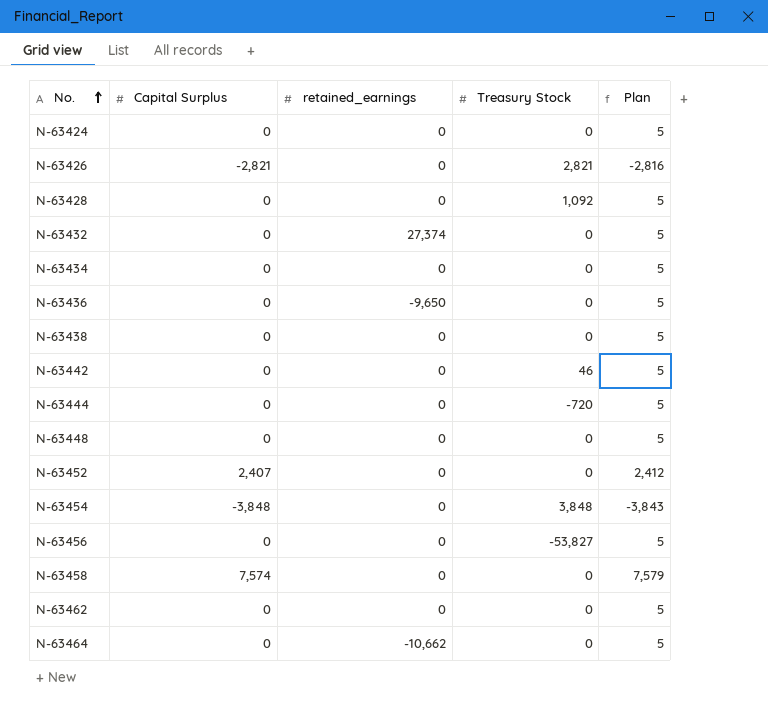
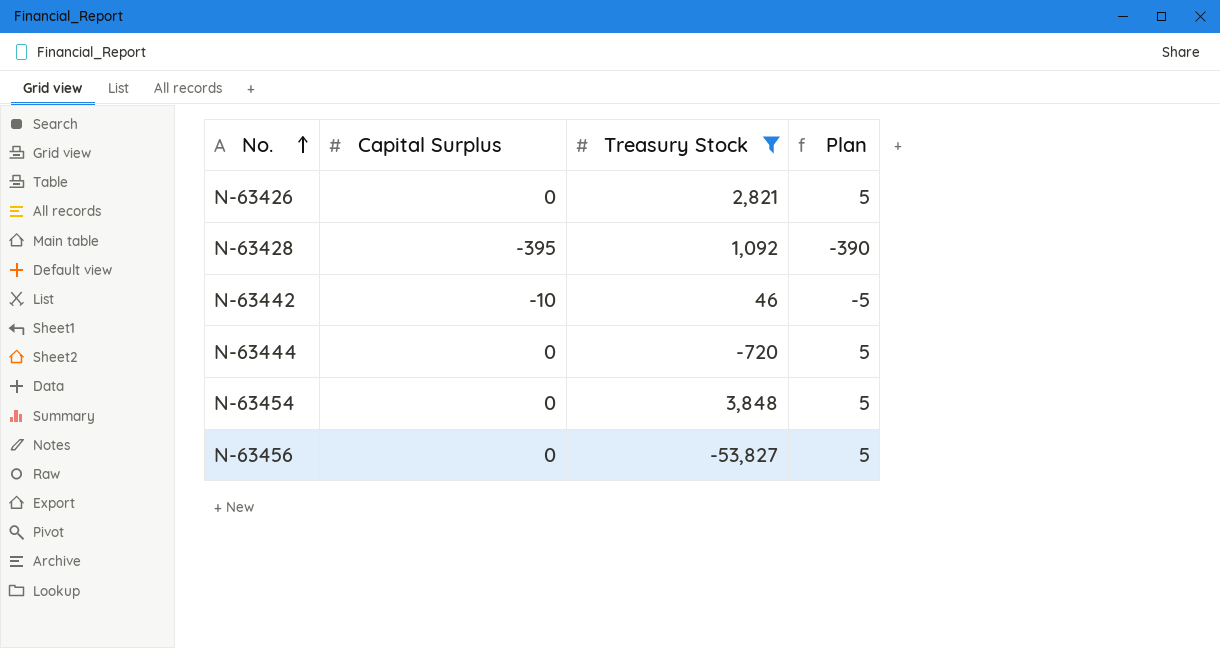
filter: none -> Treasury Stock != 0
column retained_earnings | position: 3 -> none
N-63426 | Capital Surplus: -2,821 -> 0
N-63426 | Plan: -2,816 -> 5
N-63428 | Capital Surplus: 0 -> -395
N-63428 | Plan: 5 -> -390
N-63442 | Capital Surplus: 0 -> -10
N-63442 | Plan: 5 -> -5
N-63454 | Capital Surplus: -3,848 -> 0
N-63454 | Plan: -3,843 -> 5

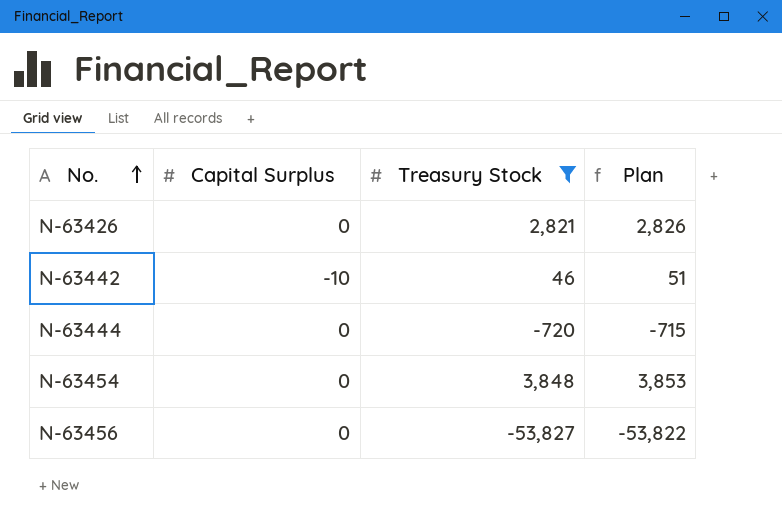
column Plan | formula: [Capital Surplus] + 5 -> [Treasury Stock] + 5
row N-63428: -395 | 1,092 | -390 -> none

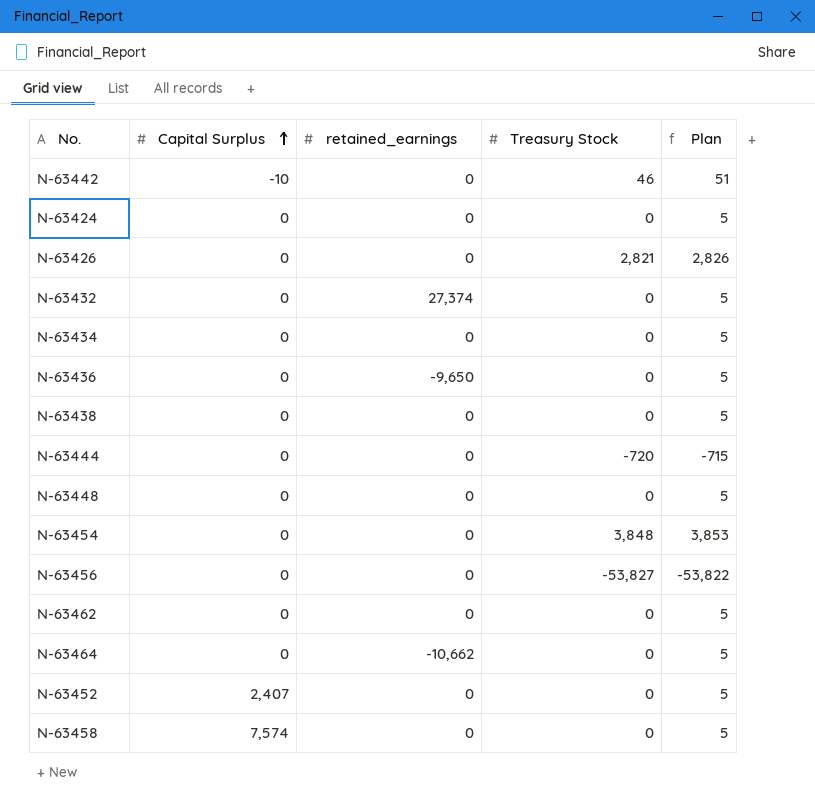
filter: Treasury Stock != 0 -> none
row order: No. ascending -> Capital Surplus ascending
column retained_earnings | position: none -> 3

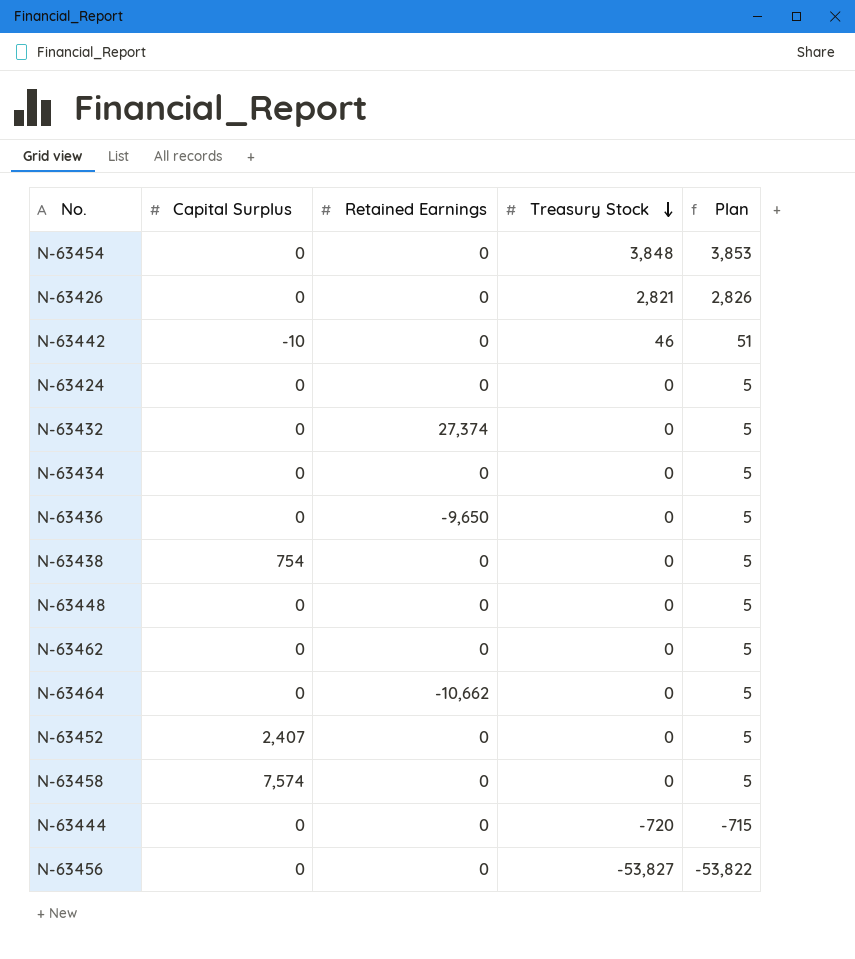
row order: Capital Surplus ascending -> Treasury Stock descending
column name: retained_earnings -> Retained Earnings
N-63438 | Capital Surplus: 0 -> 754

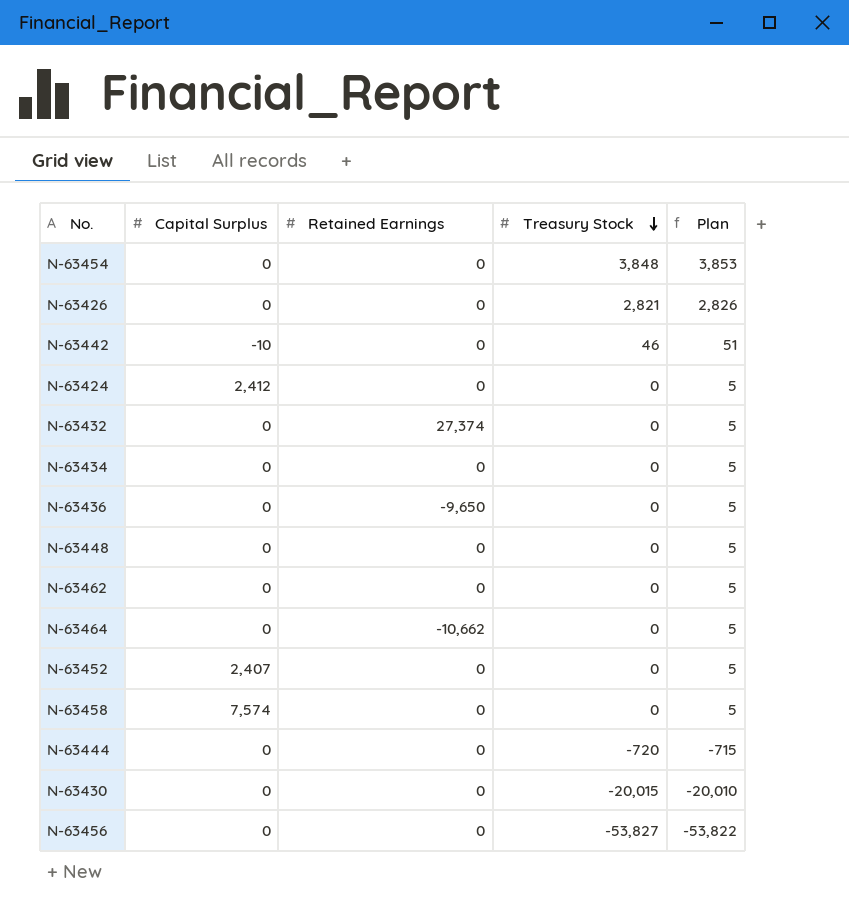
row N-63438: 754 | 0 | 0 | 5 -> none
N-63424 | Capital Surplus: 0 -> 2,412
row N-63430: none -> 0 | 0 | -20,015 | -20,010

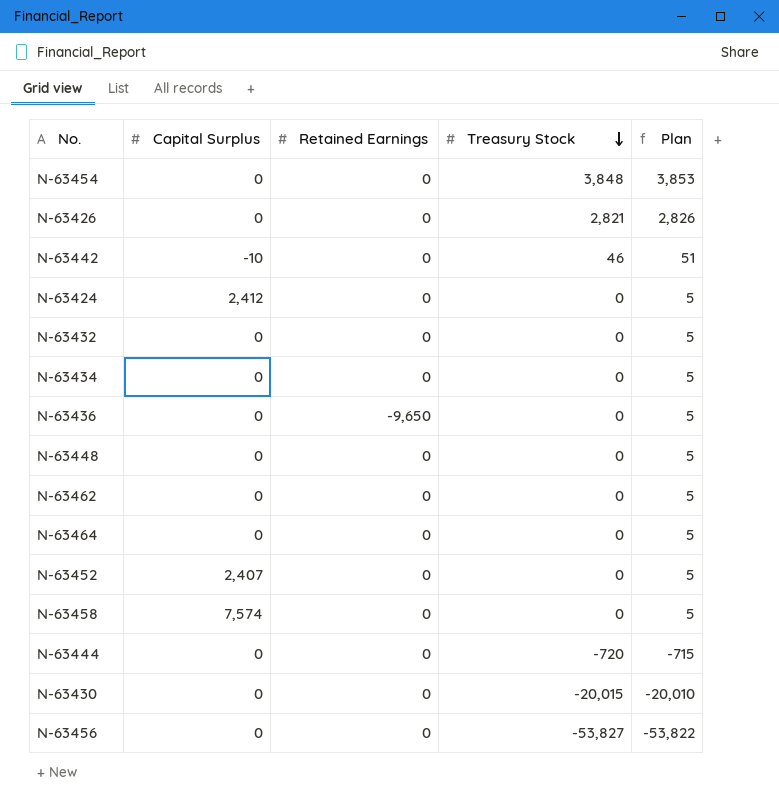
N-63432 | Retained Earnings: 27,374 -> 0
N-63464 | Retained Earnings: -10,662 -> 0

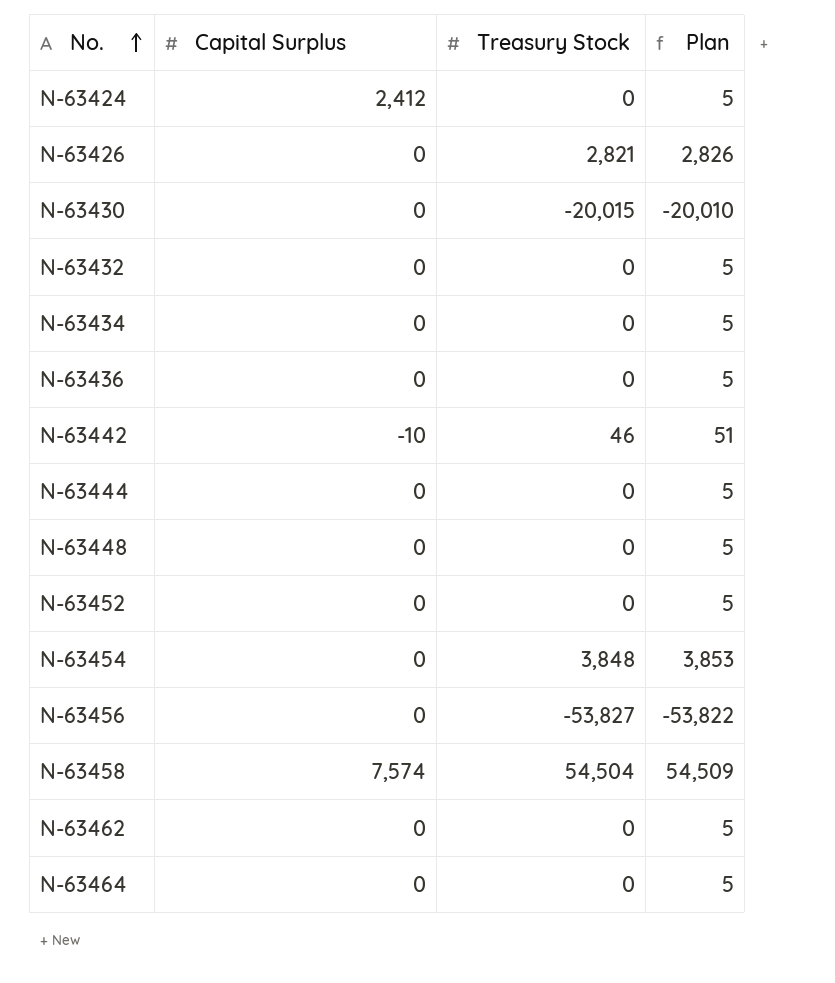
row order: Treasury Stock descending -> No. ascending
column Retained Earnings | position: 3 -> none
N-63444 | Treasury Stock: -720 -> 0
N-63444 | Plan: -715 -> 5
N-63452 | Capital Surplus: 2,407 -> 0
N-63458 | Treasury Stock: 0 -> 54,504
N-63458 | Plan: 5 -> 54,509

